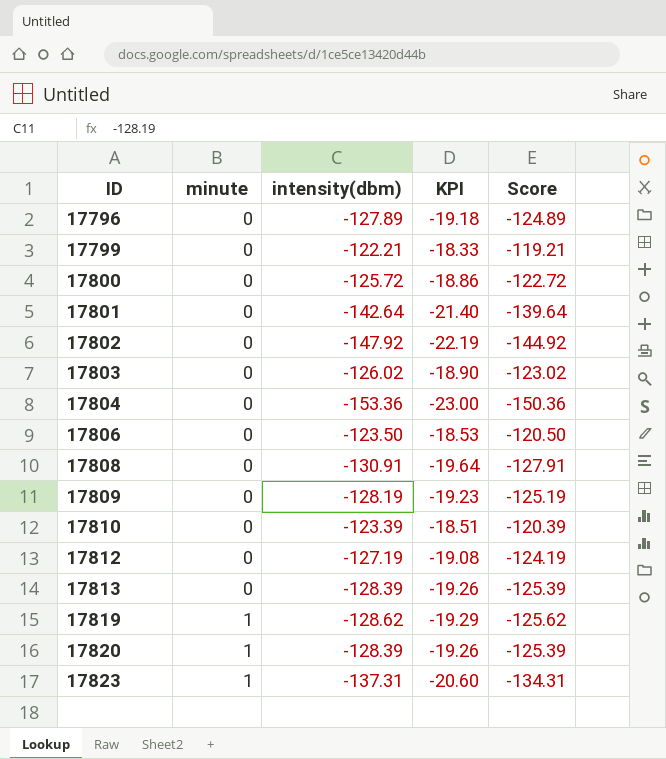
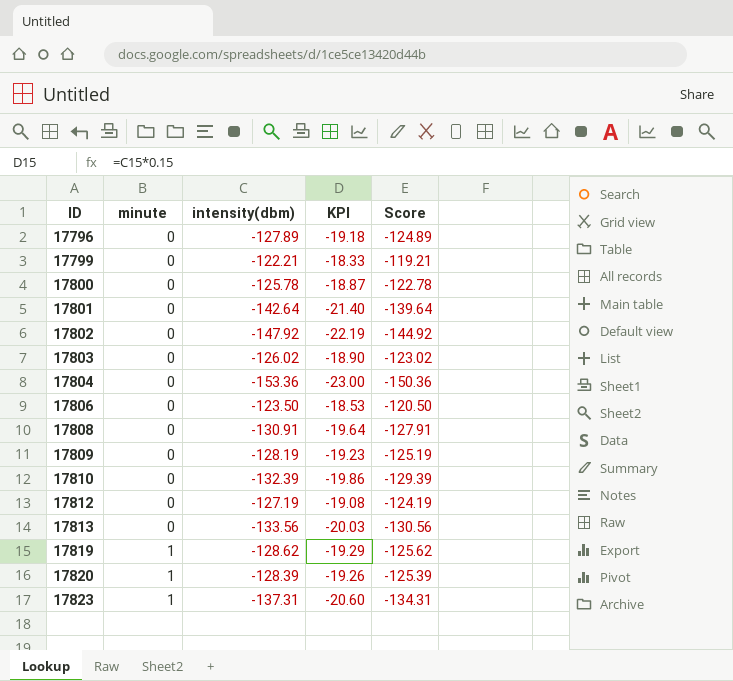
17800 | intensity(dbm): -125.72 -> -125.78
17800 | KPI: -18.86 -> -18.87
17800 | Score: -122.72 -> -122.78
17810 | intensity(dbm): -123.39 -> -132.39
17810 | KPI: -18.51 -> -19.86
17810 | Score: -120.39 -> -129.39
17813 | intensity(dbm): -128.39 -> -133.56
17813 | KPI: -19.26 -> -20.03
17813 | Score: -125.39 -> -130.56

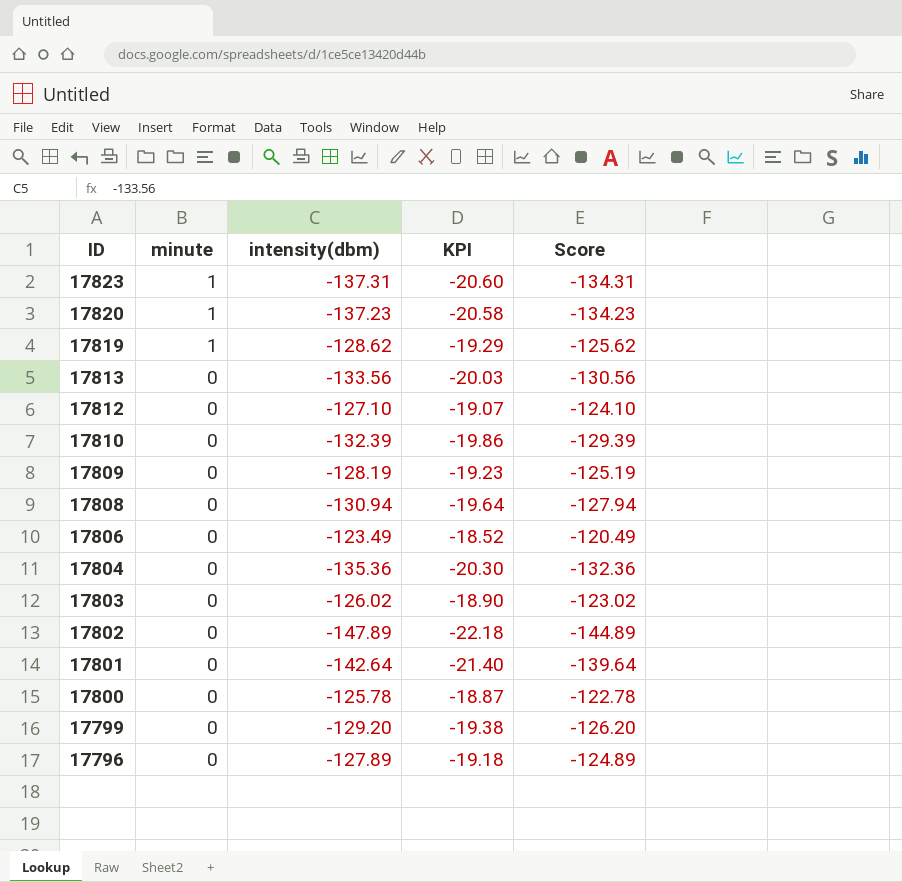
row order: ID ascending -> ID descending
17820 | intensity(dbm): -128.39 -> -137.23
17820 | KPI: -19.26 -> -20.58
17820 | Score: -125.39 -> -134.23
17812 | intensity(dbm): -127.19 -> -127.10
17812 | KPI: -19.08 -> -19.07
17812 | Score: -124.19 -> -124.10
17808 | intensity(dbm): -130.91 -> -130.94
17808 | Score: -127.91 -> -127.94
17806 | intensity(dbm): -123.50 -> -123.49
17806 | KPI: -18.53 -> -18.52
17806 | Score: -120.50 -> -120.49
17804 | intensity(dbm): -153.36 -> -135.36
17804 | KPI: -23.00 -> -20.30
17804 | Score: -150.36 -> -132.36
17802 | intensity(dbm): -147.92 -> -147.89
17802 | KPI: -22.19 -> -22.18
17802 | Score: -144.92 -> -144.89
17799 | intensity(dbm): -122.21 -> -129.20
17799 | KPI: -18.33 -> -19.38
17799 | Score: -119.21 -> -126.20

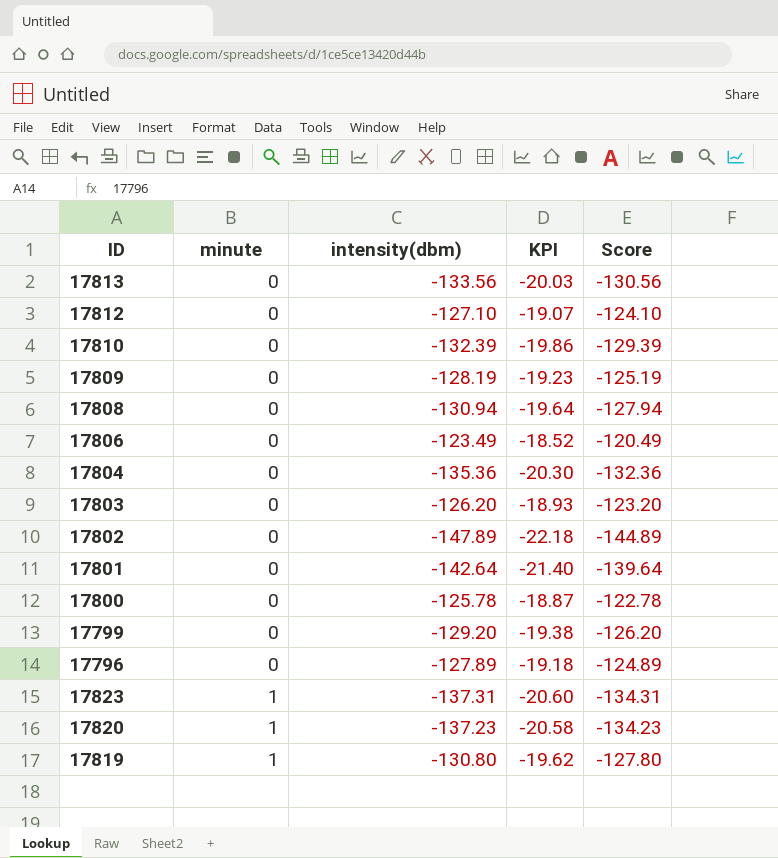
row order: ID descending -> minute ascending
17803 | intensity(dbm): -126.02 -> -126.20
17803 | KPI: -18.90 -> -18.93
17803 | Score: -123.02 -> -123.20
17819 | intensity(dbm): -128.62 -> -130.80
17819 | KPI: -19.29 -> -19.62
17819 | Score: -125.62 -> -127.80

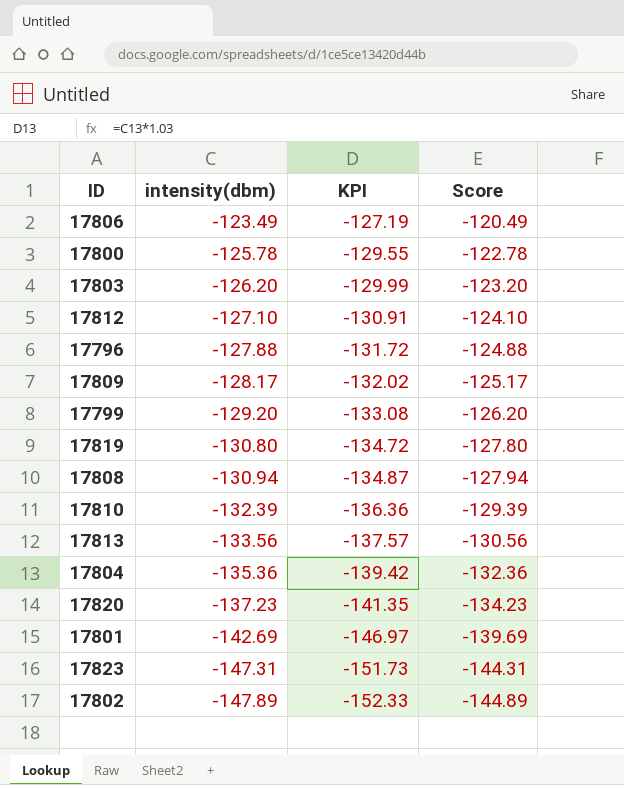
row order: minute ascending -> intensity(dbm) descending
column minute | position: 2 -> none
column KPI | formula: [intensity(dbm)] * 0.15 -> [intensity(dbm)] * 1.03
17796 | intensity(dbm): -127.89 -> -127.88
17796 | Score: -124.89 -> -124.88
17809 | intensity(dbm): -128.19 -> -128.17
17809 | Score: -125.19 -> -125.17
17801 | intensity(dbm): -142.64 -> -142.69
17801 | Score: -139.64 -> -139.69
17823 | intensity(dbm): -137.31 -> -147.31
17823 | Score: -134.31 -> -144.31

